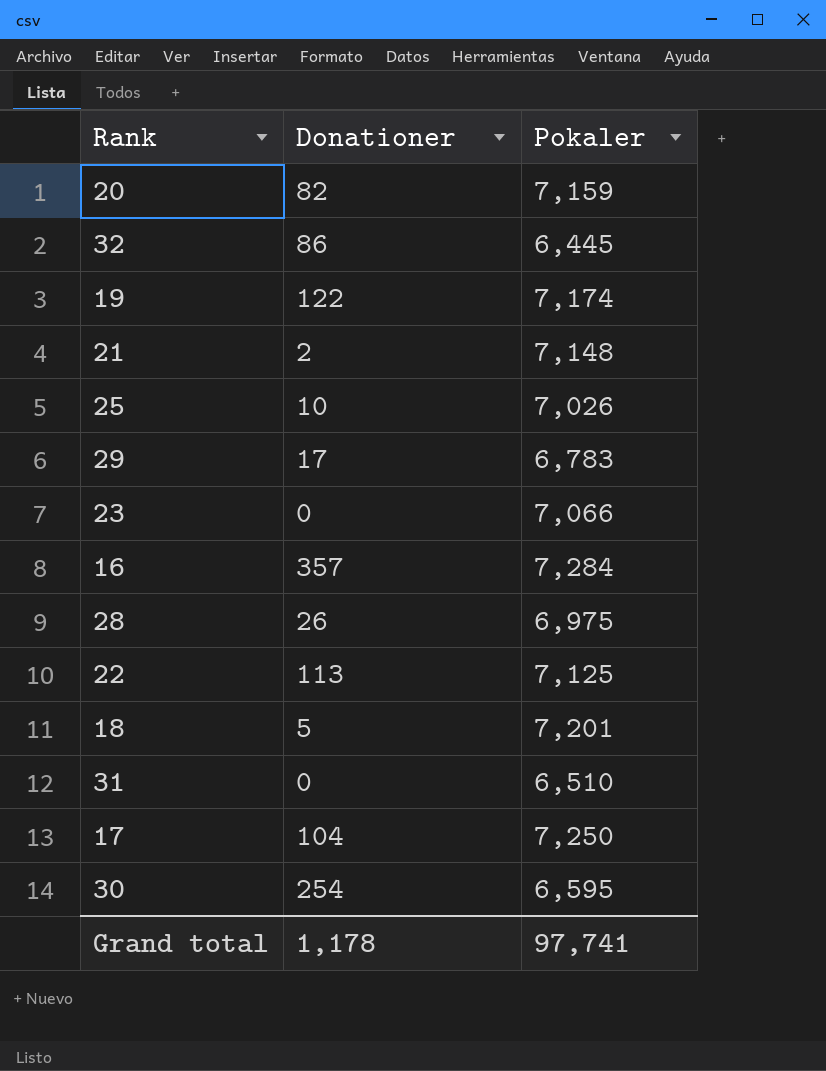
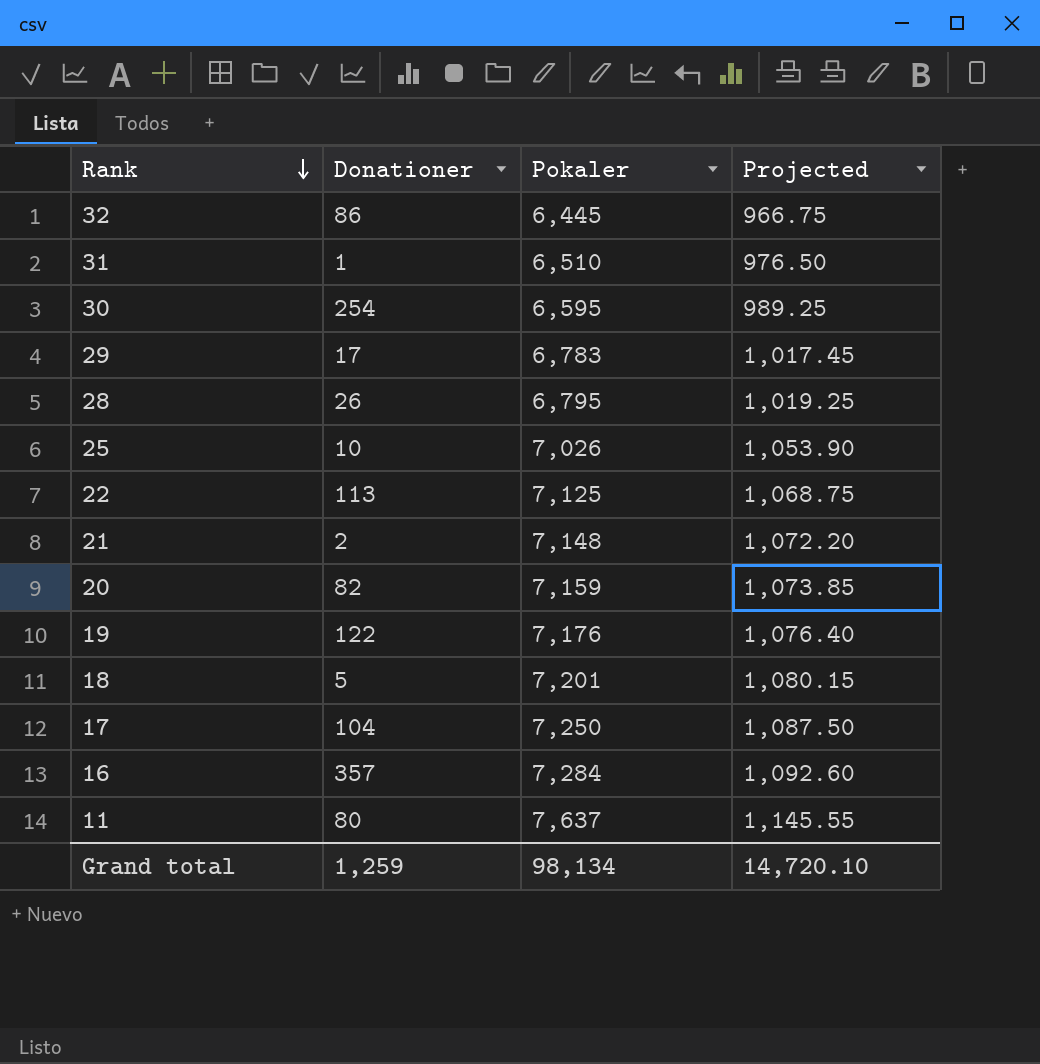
row order: none -> Rank descending
column Projected | formula: none -> [Pokaler] * 0.15
row 23: 0 | 7,066 -> none
31 | Donationer: 0 -> 1
28 | Pokaler: 6,975 -> 6,795
19 | Pokaler: 7,174 -> 7,176
row 11: none -> 80 | 7,637 | 1,145.55
Grand total | Donationer: 1,178 -> 1,259
Grand total | Pokaler: 97,741 -> 98,134

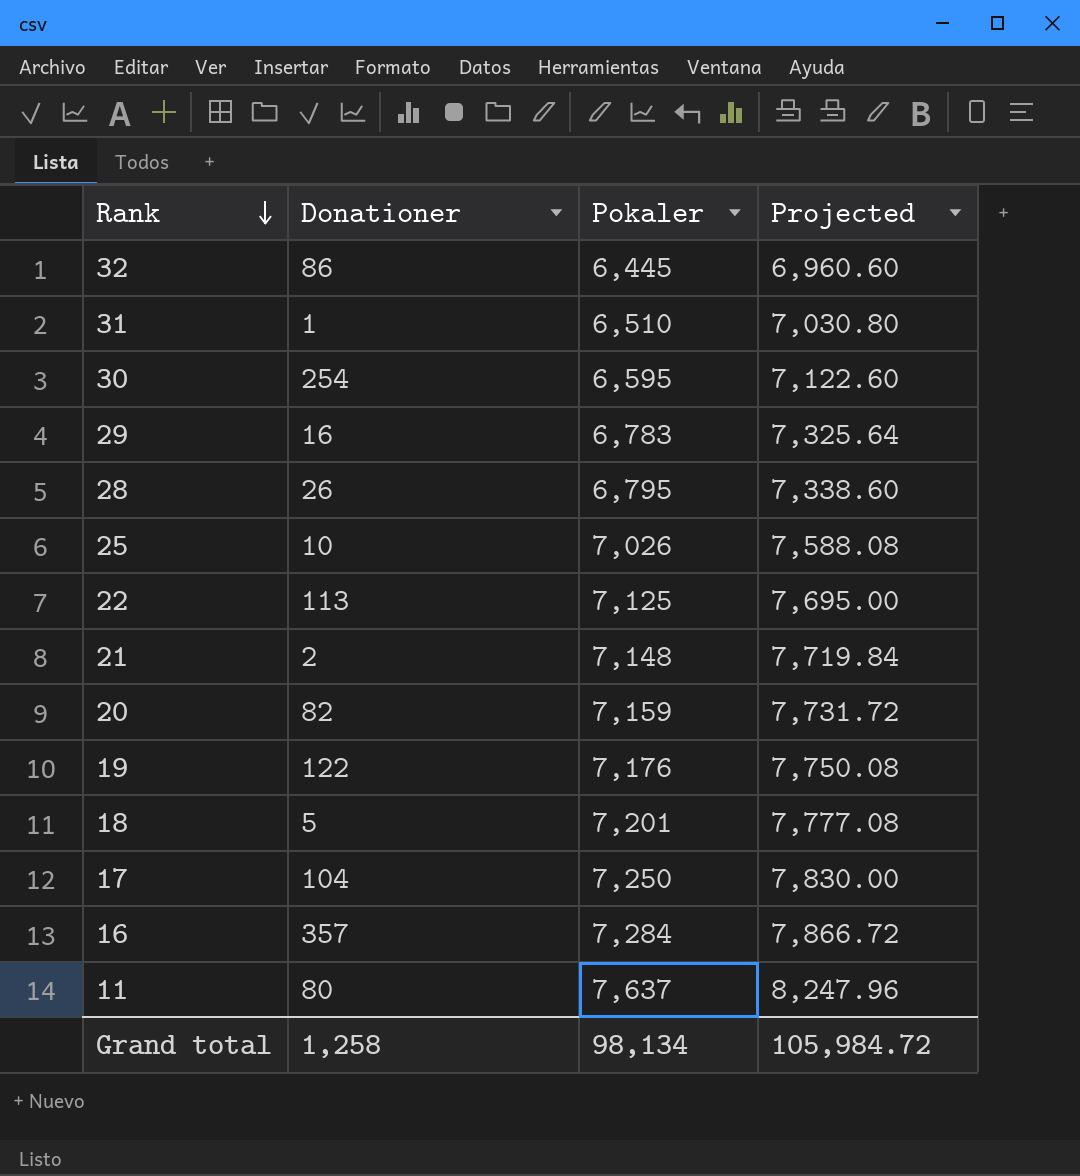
column Projected | formula: [Pokaler] * 0.15 -> [Pokaler] * 1.08
29 | Donationer: 17 -> 16
Grand total | Donationer: 1,259 -> 1,258
Grand total | Projected: 14,720.10 -> 105,984.72

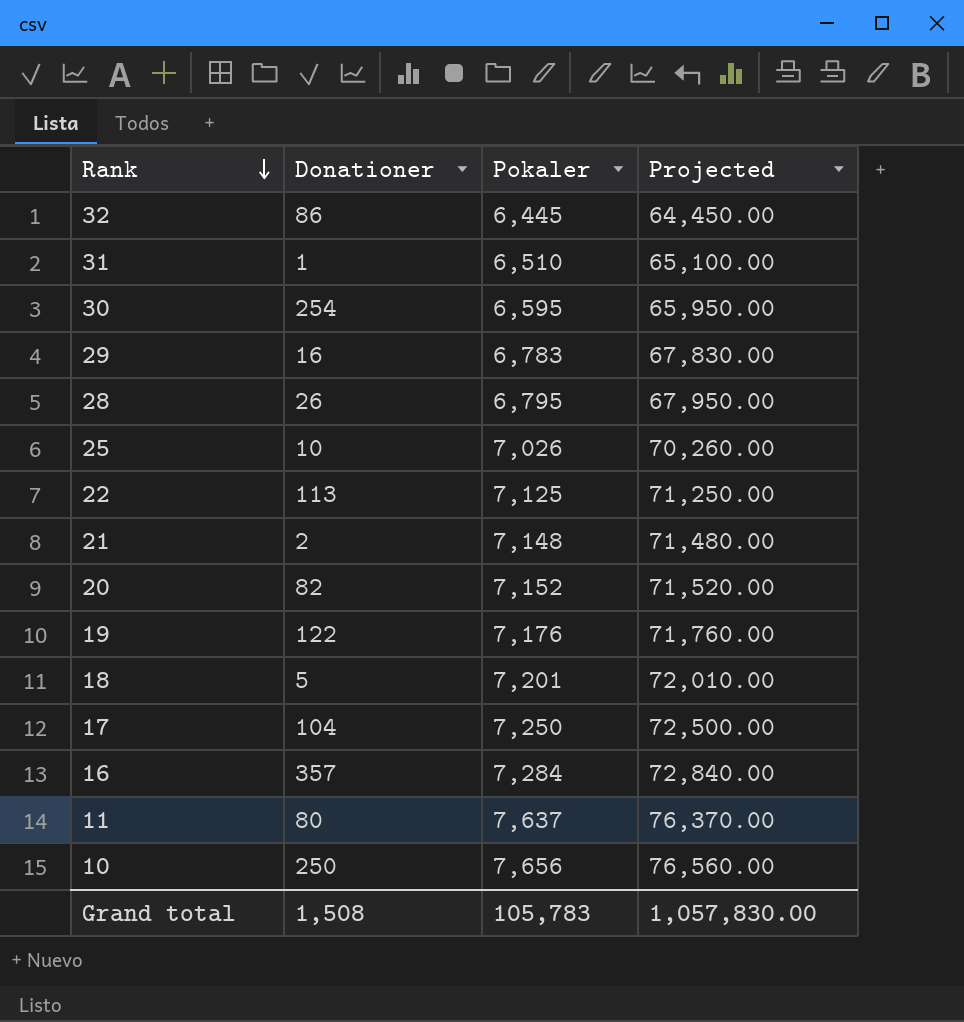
column Projected | formula: [Pokaler] * 1.08 -> [Pokaler] * 10
20 | Pokaler: 7,159 -> 7,152
row 10: none -> 250 | 7,656 | 76,560.00
Grand total | Donationer: 1,258 -> 1,508
Grand total | Pokaler: 98,134 -> 105,783
Grand total | Projected: 105,984.72 -> 1,057,830.00

